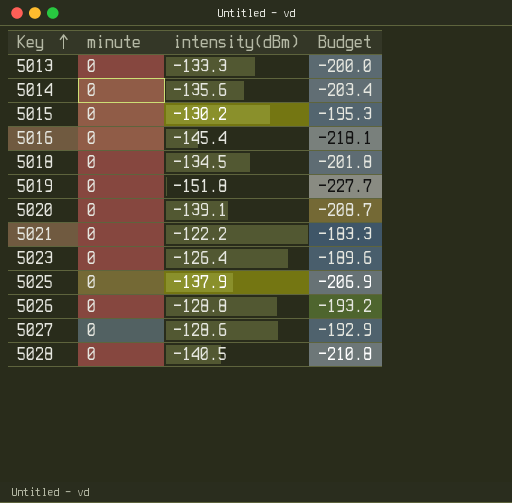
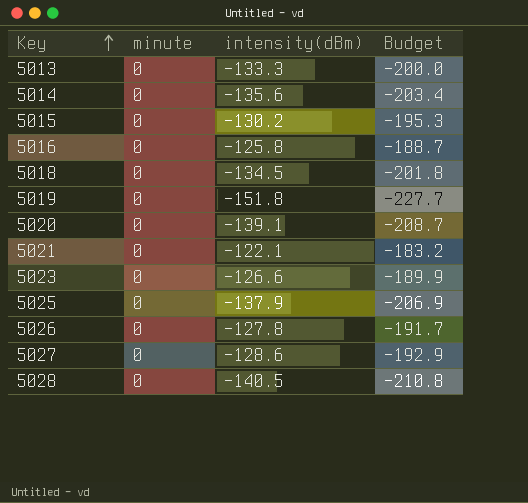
5016 | intensity(dBm): -145.4 -> -125.8
5016 | Budget: -218.1 -> -188.7
5021 | intensity(dBm): -122.2 -> -122.1
5021 | Budget: -183.3 -> -183.2
5023 | intensity(dBm): -126.4 -> -126.6
5023 | Budget: -189.6 -> -189.9
5026 | intensity(dBm): -128.8 -> -127.8
5026 | Budget: -193.2 -> -191.7

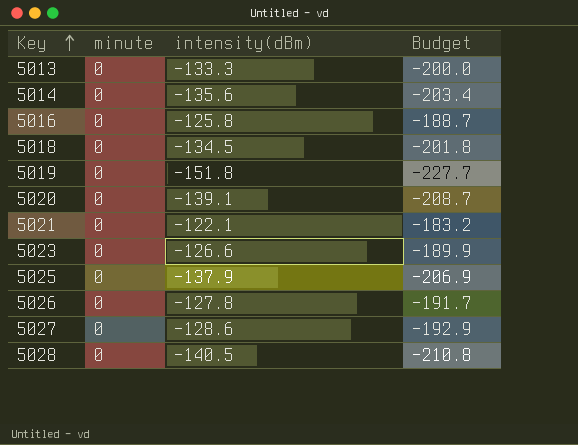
row 5015: 0 | -130.2 | -195.3 -> none

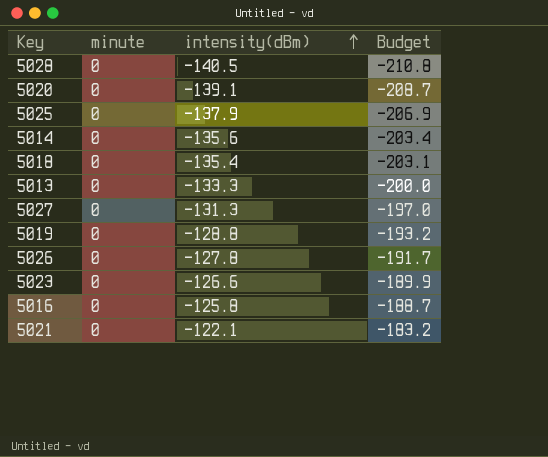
row order: Key ascending -> intensity(dBm) ascending
5018 | intensity(dBm): -134.5 -> -135.4
5018 | Budget: -201.8 -> -203.1
5027 | intensity(dBm): -128.6 -> -131.3
5027 | Budget: -192.9 -> -197.0
5019 | intensity(dBm): -151.8 -> -128.8
5019 | Budget: -227.7 -> -193.2

